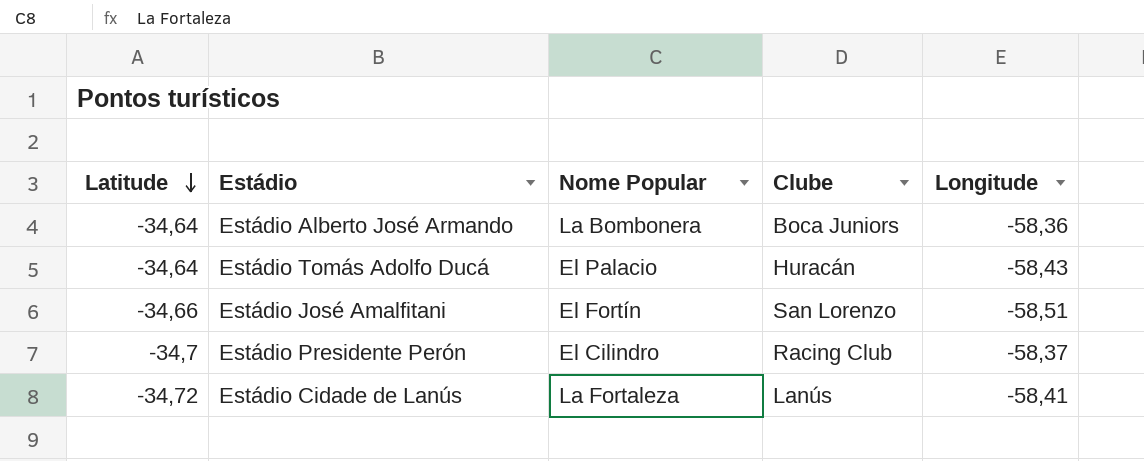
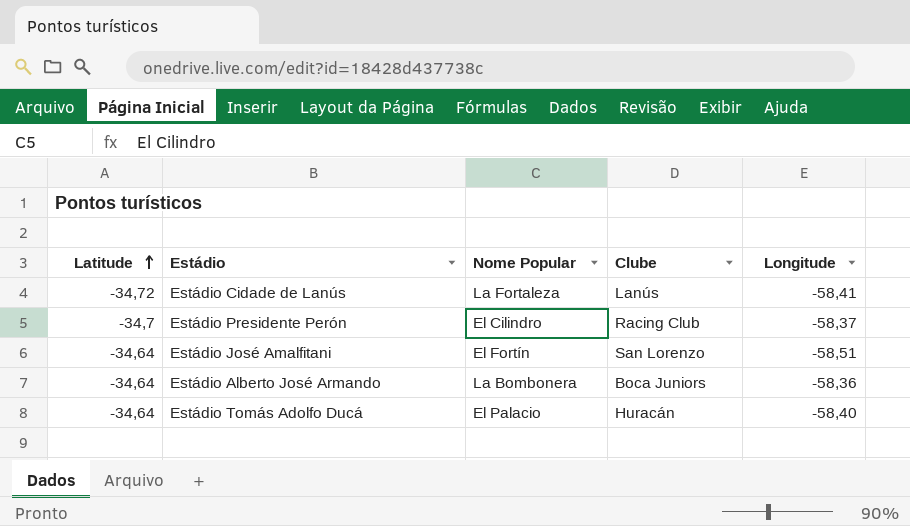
row order: Latitude descending -> Latitude ascending
Estádio José Amalfitani | Latitude: -34,66 -> -34,64
Estádio Tomás Adolfo Ducá | Longitude: -58,43 -> -58,40

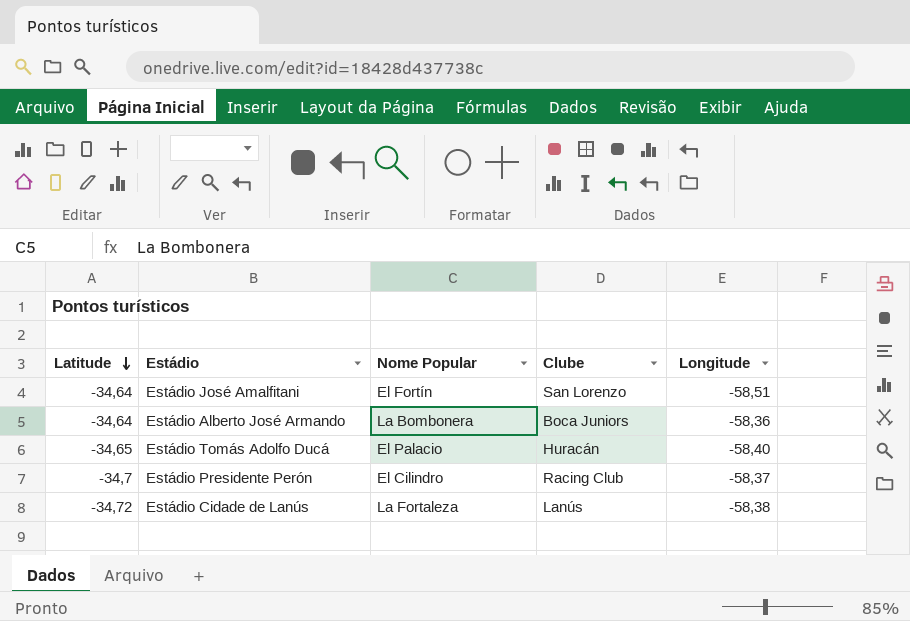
row order: Latitude ascending -> Latitude descending
Estádio Tomás Adolfo Ducá | Latitude: -34,64 -> -34,65
Estádio Cidade de Lanús | Longitude: -58,41 -> -58,38

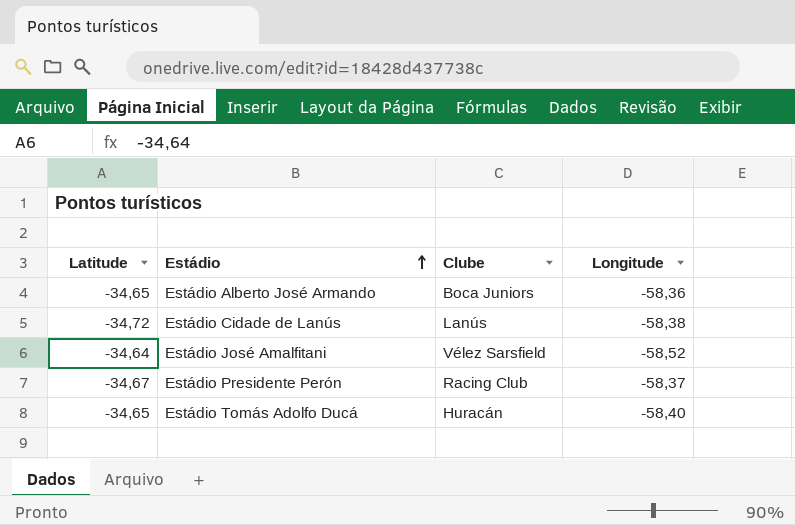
row order: Latitude descending -> Estádio ascending
column Nome Popular | position: 3 -> none
Estádio Alberto José Armando | Latitude: -34,64 -> -34,65
Estádio José Amalfitani | Clube: San Lorenzo -> Vélez Sarsfield
Estádio José Amalfitani | Longitude: -58,51 -> -58,52
Estádio Presidente Perón | Latitude: -34,7 -> -34,67

